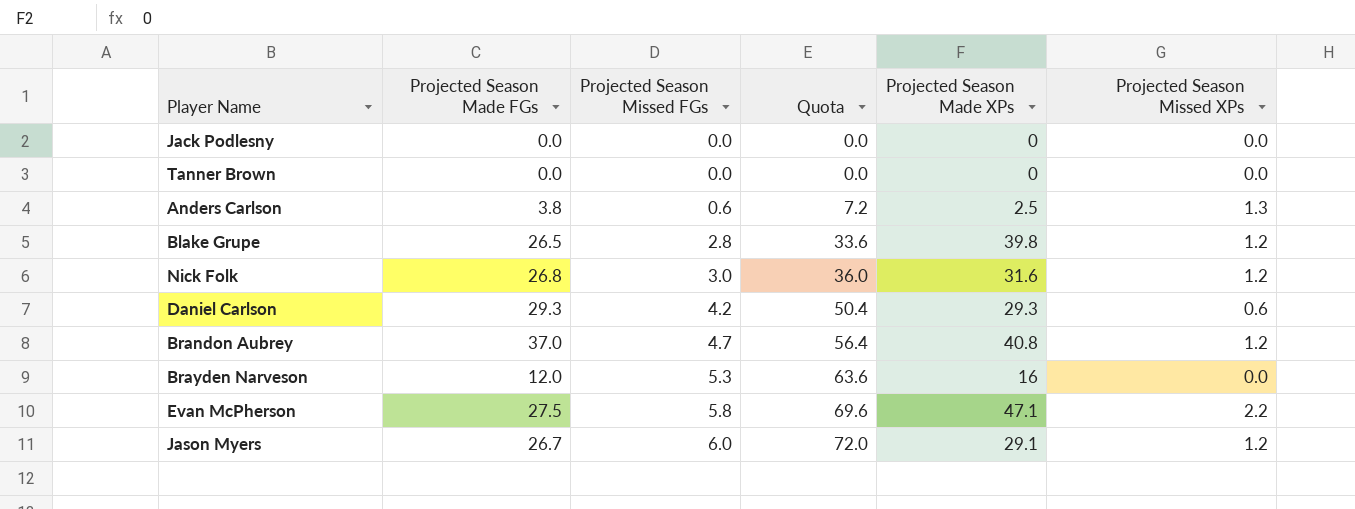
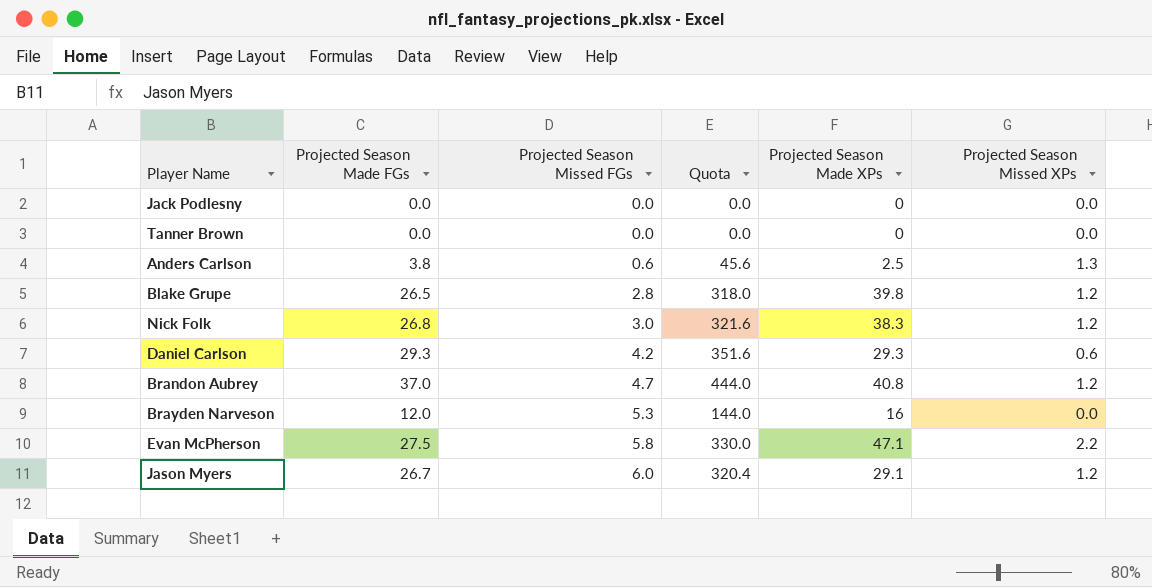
column Quota | formula: [Projected Season Missed FGs] * 12 -> [Projected Season Made FGs] * 12
Nick Folk | Projected Season Made XPs: 31.6 -> 38.3

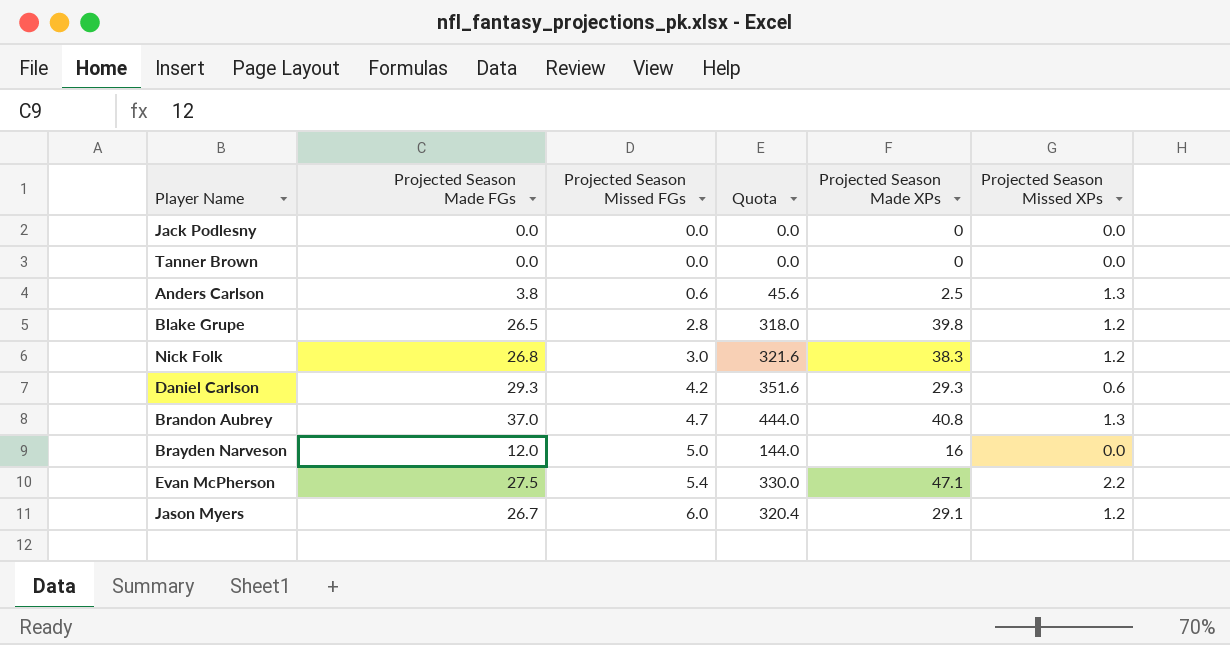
Brandon Aubrey | Projected Season Missed XPs: 1.2 -> 1.3
Brayden Narveson | Projected Season Missed FGs: 5.3 -> 5.0
Evan McPherson | Projected Season Missed FGs: 5.8 -> 5.4

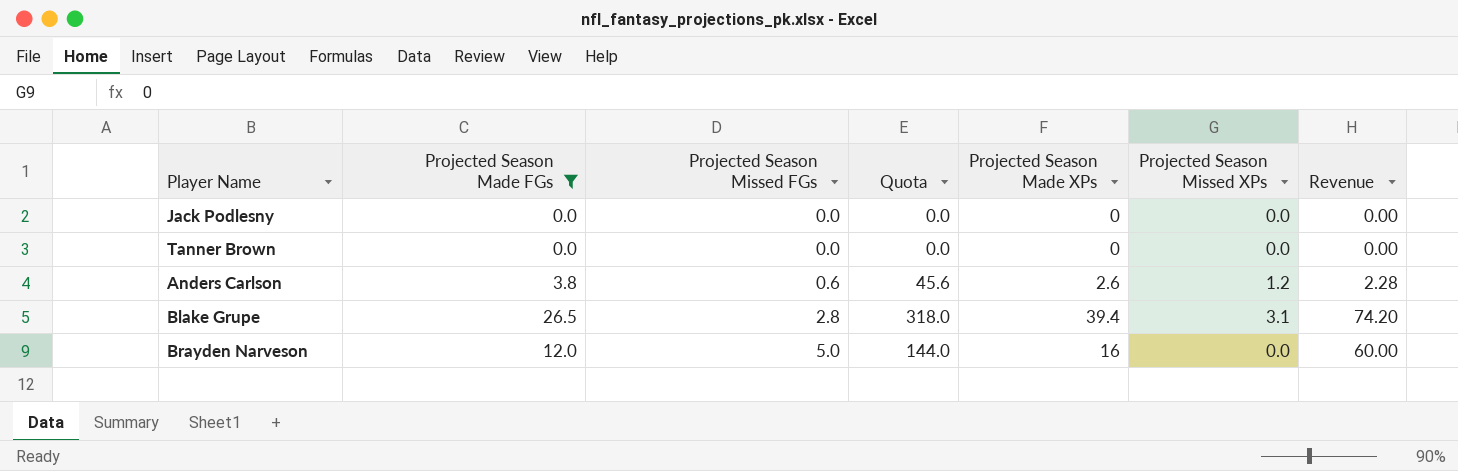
filter: none -> Projected Season Made FGs <= 26.5
column Revenue | formula: none -> [Projected Season Made FGs] * [Projected Season Missed FGs]
Anders Carlson | Projected Season Made XPs: 2.5 -> 2.6
Anders Carlson | Projected Season Missed XPs: 1.3 -> 1.2
Blake Grupe | Projected Season Made XPs: 39.8 -> 39.4
Blake Grupe | Projected Season Missed XPs: 1.2 -> 3.1

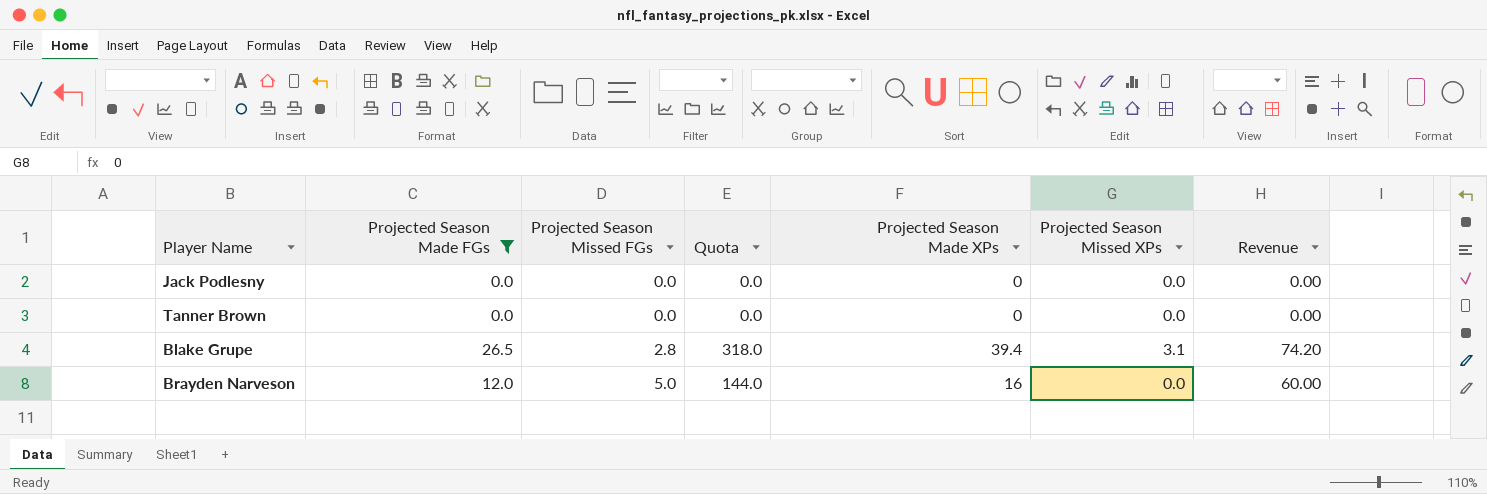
row Anders Carlson: 3.8 | 0.6 | 45.6 | 2.6 | 1.2 | 2.28 -> none

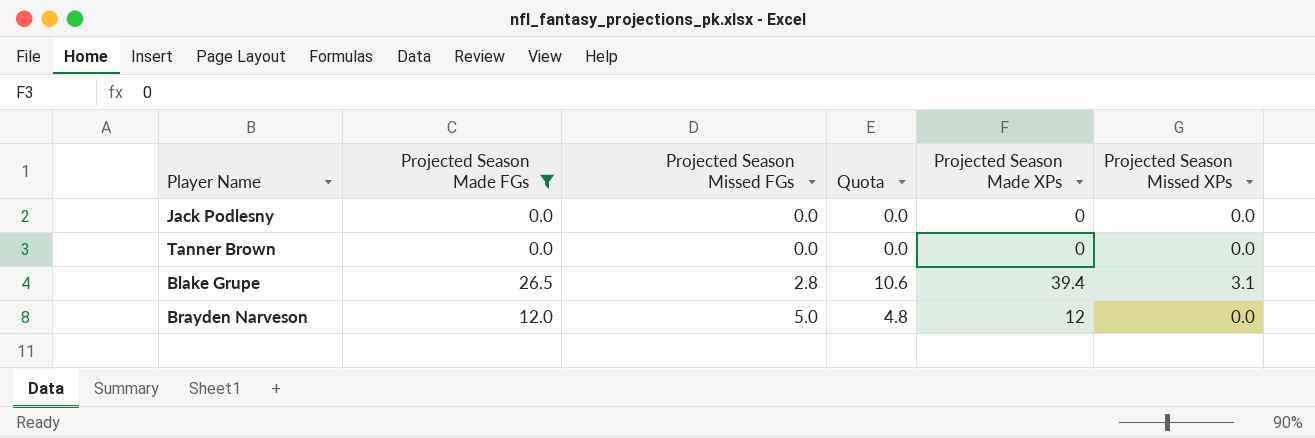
column Revenue | formula: [Projected Season Made FGs] * [Projected Season Missed FGs] -> none
column Quota | formula: [Projected Season Made FGs] * 12 -> [Projected Season Made FGs] * 0.4
Brayden Narveson | Projected Season Made XPs: 16 -> 12

